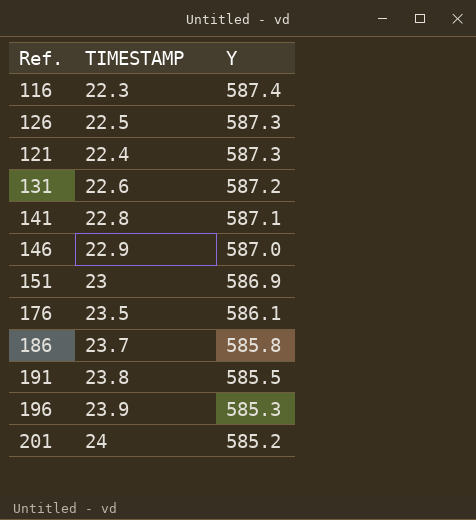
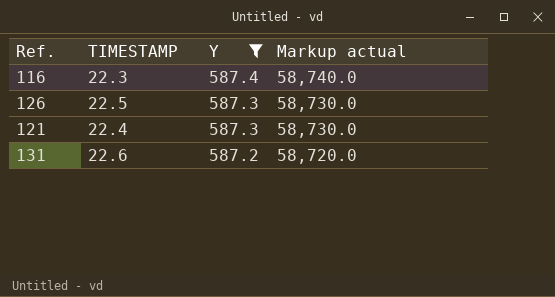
filter: none -> Y >= 587.2
column Markup actual | formula: none -> [Y] * 100

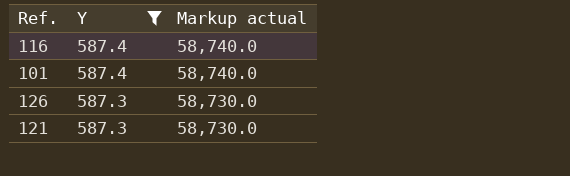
column TIMESTAMP | position: 2 -> none
row 131: 22.6 | 587.2 | 58,720.0 -> none
row 101: none -> 587.4 | 58,740.0

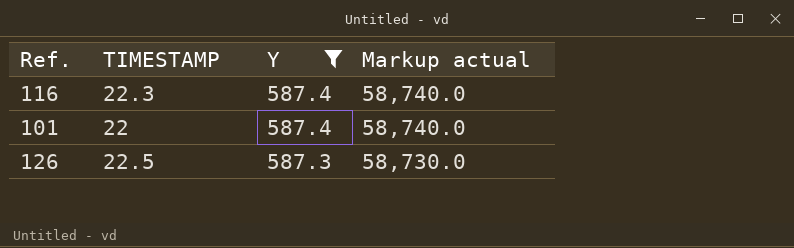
column TIMESTAMP | position: none -> 2
row 121: 587.3 | 58,730.0 -> none

